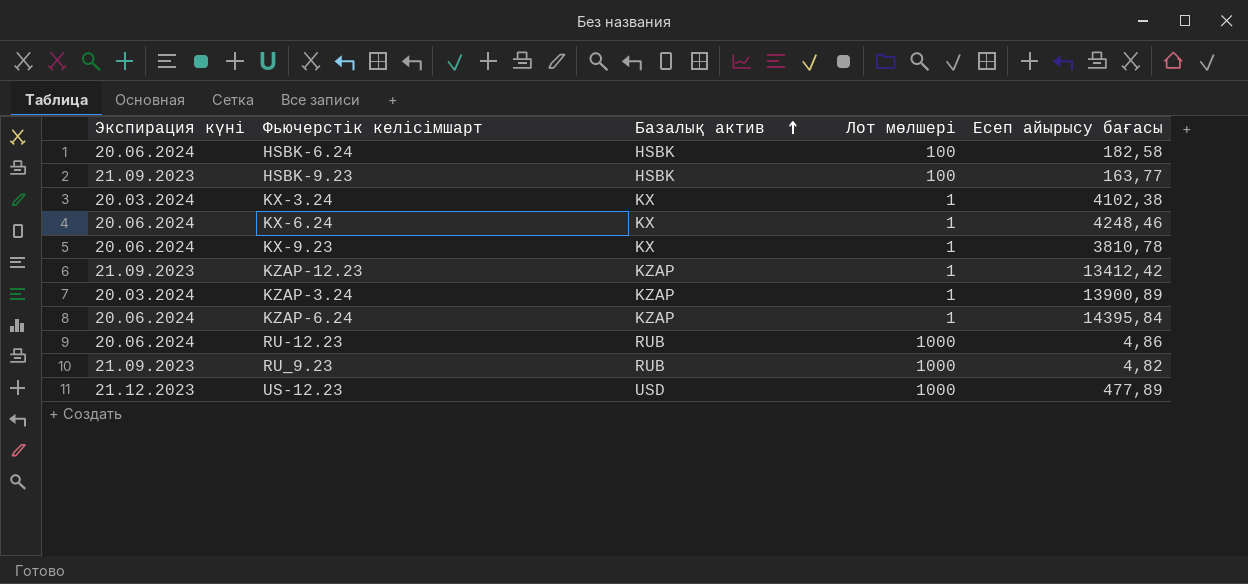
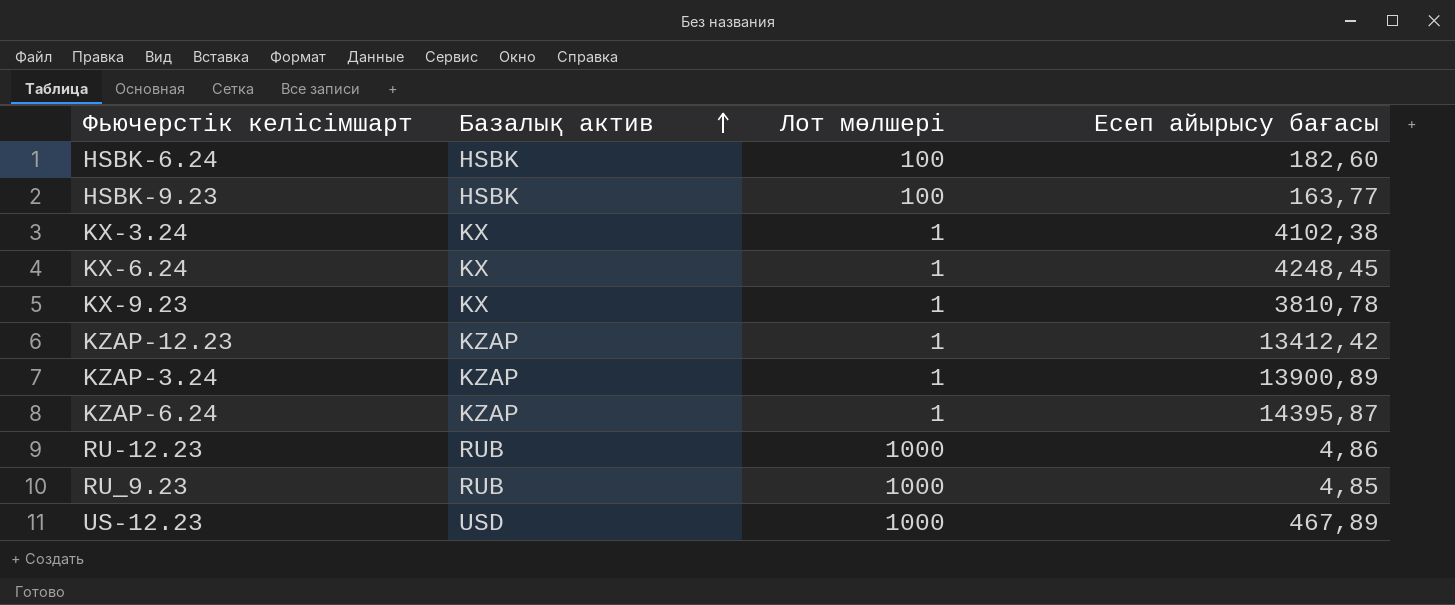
column Экспирация күні | position: 1 -> none
HSBK-6.24 | Есеп айырысу бағасы: 182,58 -> 182,60
KX-6.24 | Есеп айырысу бағасы: 4248,46 -> 4248,45
KZAP-6.24 | Есеп айырысу бағасы: 14395,84 -> 14395,87
RU_9.23 | Есеп айырысу бағасы: 4,82 -> 4,85
US-12.23 | Есеп айырысу бағасы: 477,89 -> 467,89

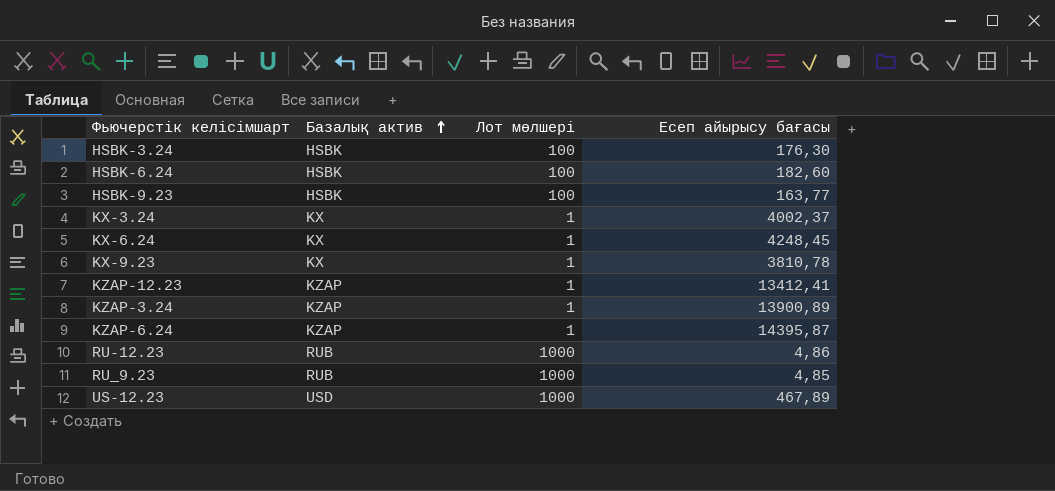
row HSBK-3.24: none -> HSBK | 100 | 176,30
KX-3.24 | Есеп айырысу бағасы: 4102,38 -> 4002,37
KZAP-12.23 | Есеп айырысу бағасы: 13412,42 -> 13412,41

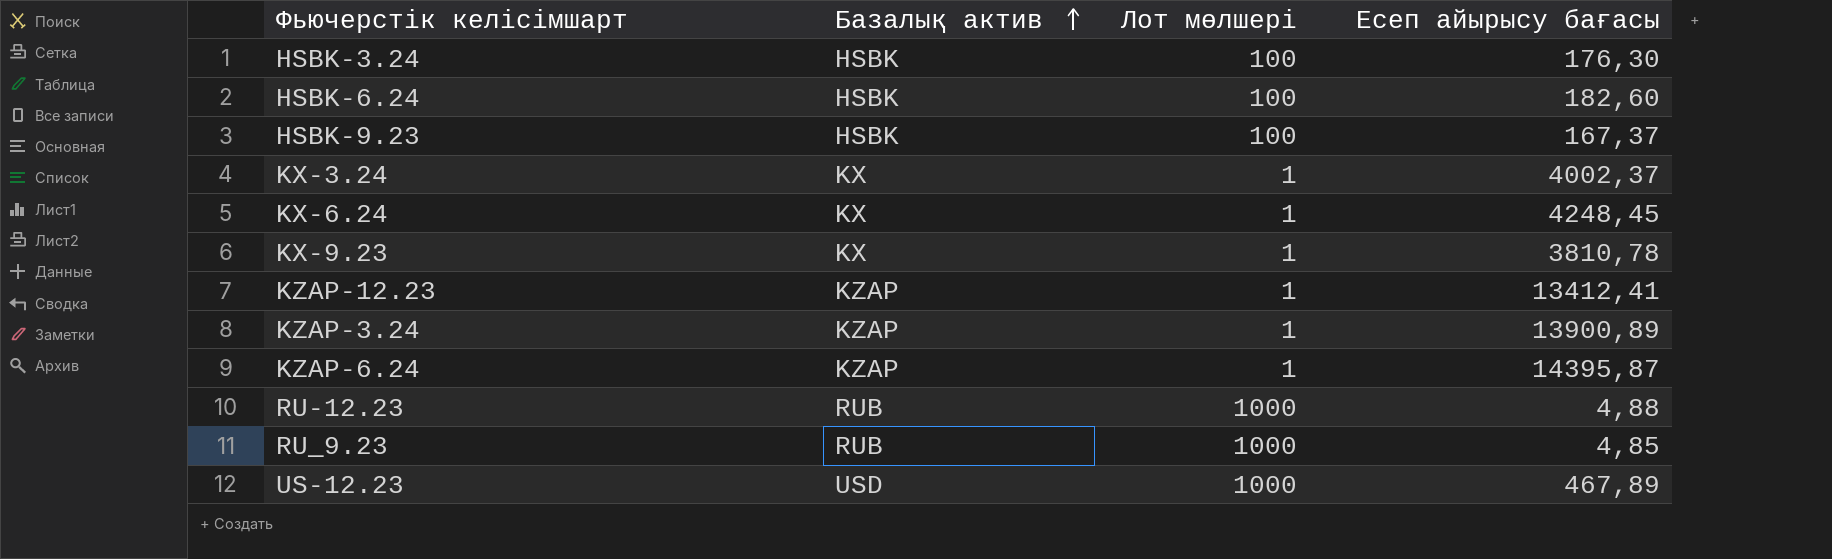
HSBK-9.23 | Есеп айырысу бағасы: 163,77 -> 167,37
RU-12.23 | Есеп айырысу бағасы: 4,86 -> 4,88

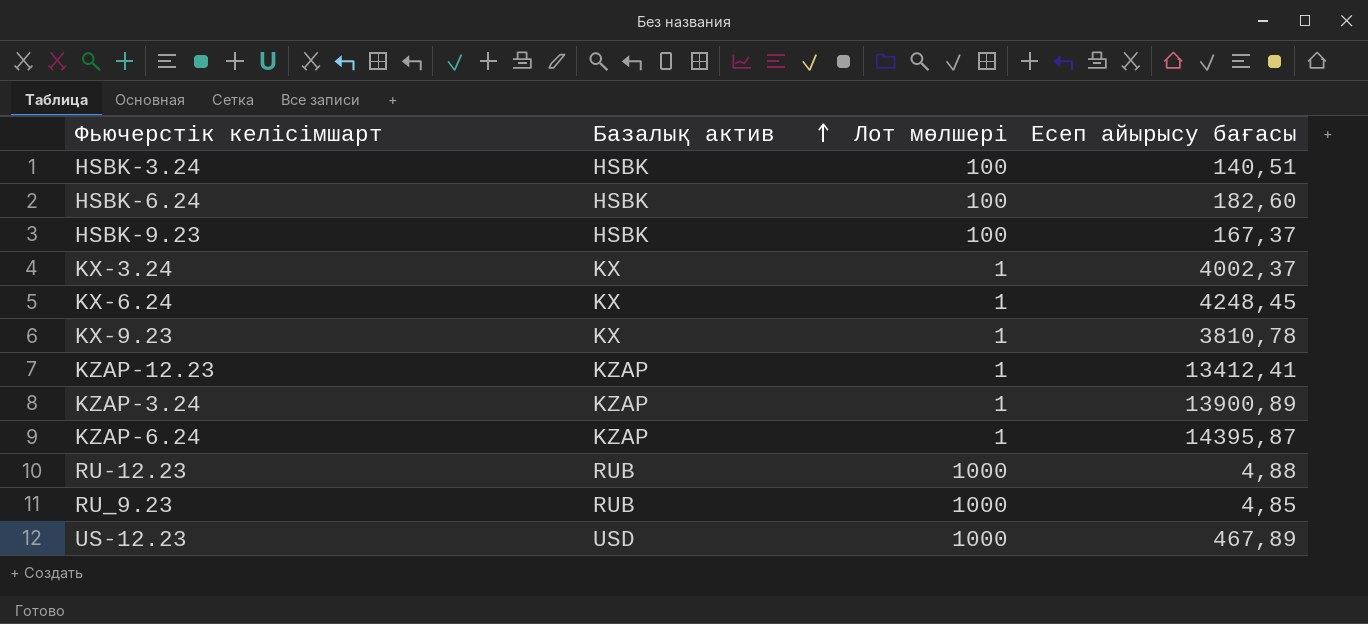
HSBK-3.24 | Есеп айырысу бағасы: 176,30 -> 140,51

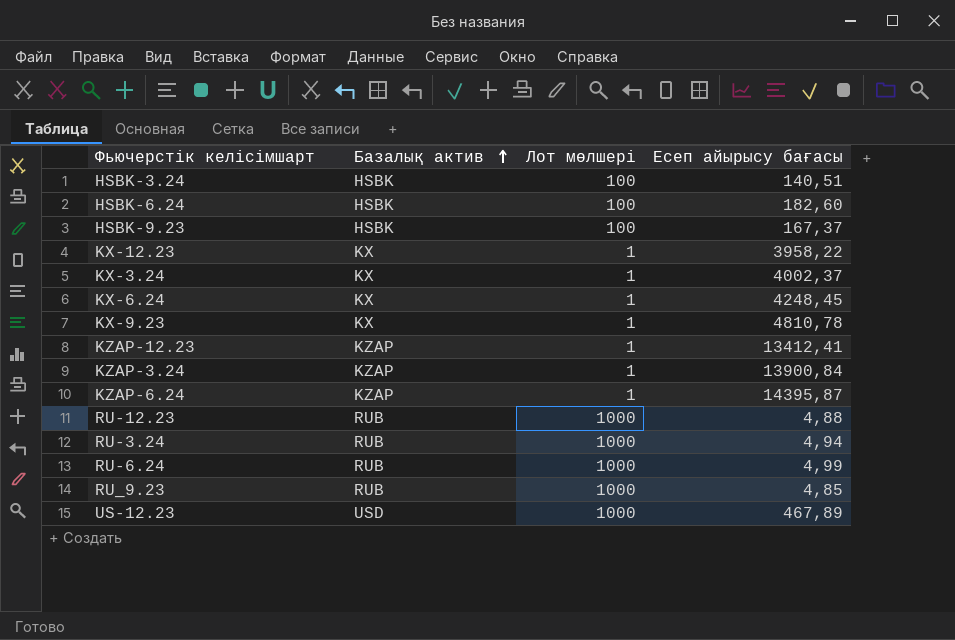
row KX-12.23: none -> KX | 1 | 3958,22
KX-9.23 | Есеп айырысу бағасы: 3810,78 -> 4810,78
KZAP-3.24 | Есеп айырысу бағасы: 13900,89 -> 13900,84
row RU-3.24: none -> RUB | 1000 | 4,94
row RU-6.24: none -> RUB | 1000 | 4,99

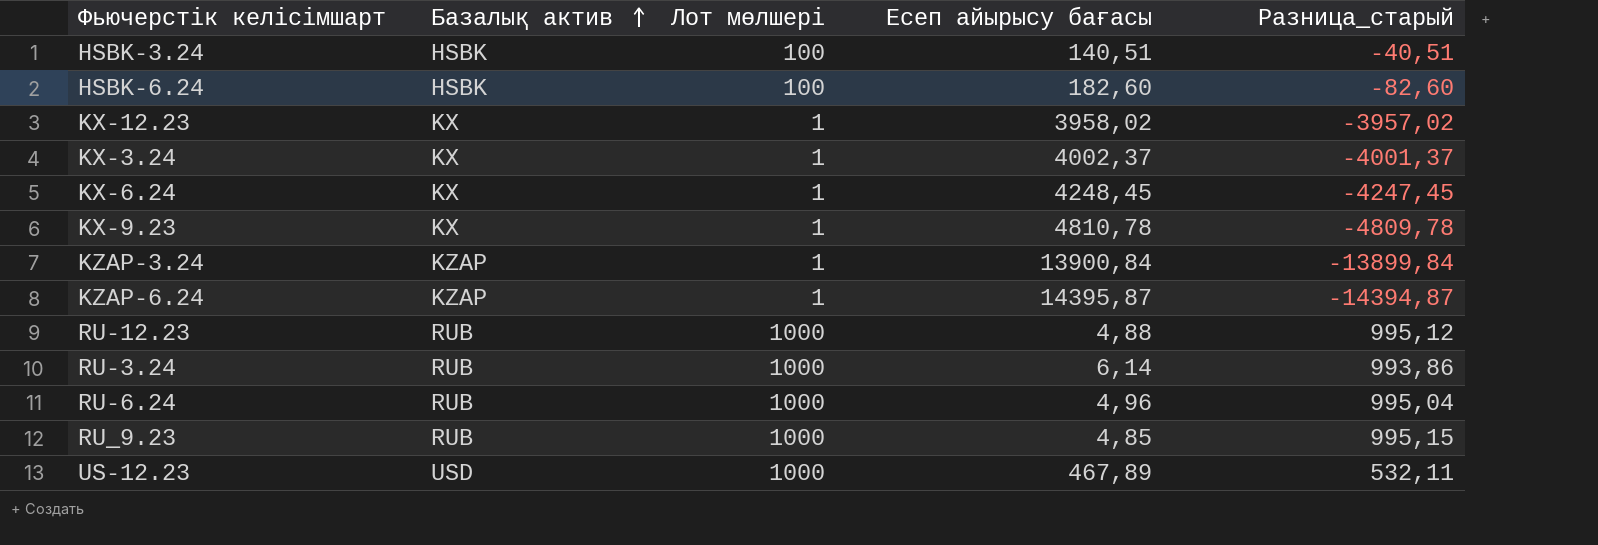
column Разница_старый | formula: none -> [Лот мөлшері] - [Есеп айырысу бағасы]
row HSBK-9.23: HSBK | 100 | 167,37 -> none
row KZAP-12.23: KZAP | 1 | 13412,41 -> none
KX-12.23 | Есеп айырысу бағасы: 3958,22 -> 3958,02
RU-3.24 | Есеп айырысу бағасы: 4,94 -> 6,14
RU-6.24 | Есеп айырысу бағасы: 4,99 -> 4,96

